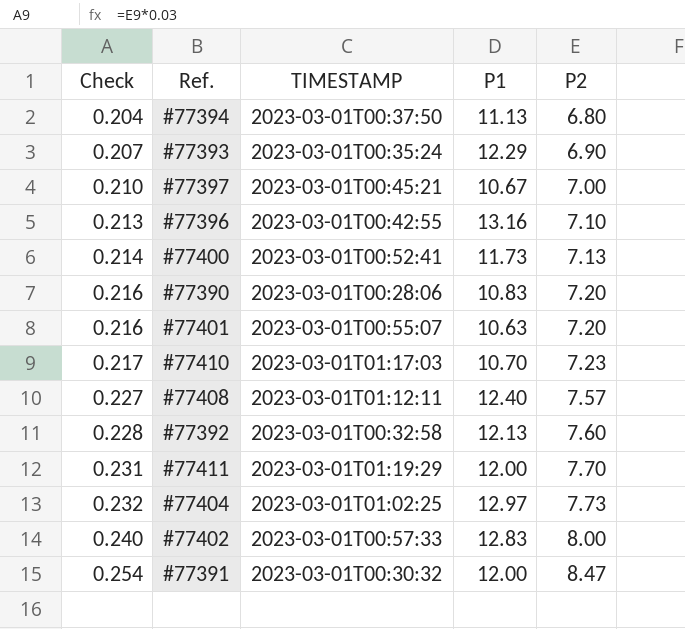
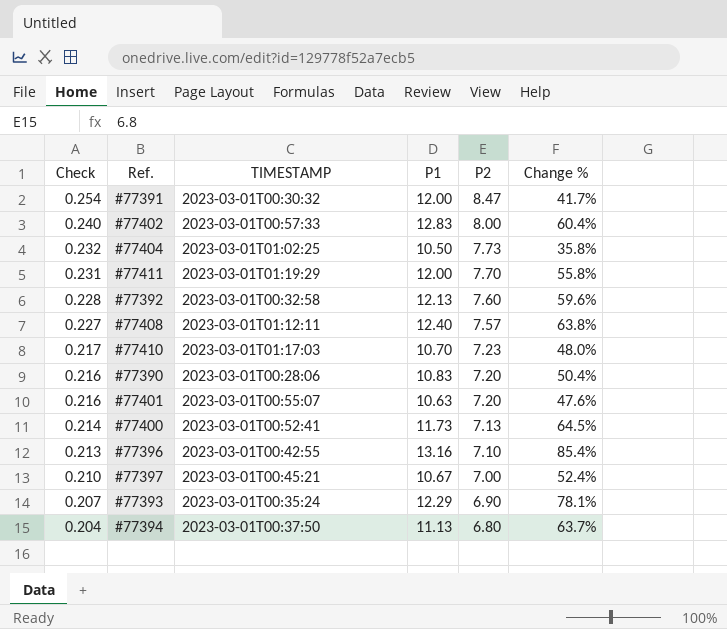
row order: Check ascending -> Check descending
column Change % | formula: none -> ([P1] - [P2]) / [P2]
#77404 | P1: 12.97 -> 10.50

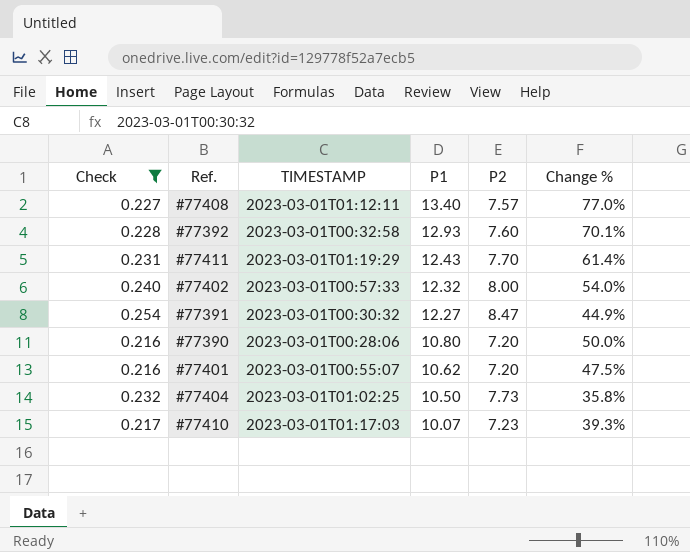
filter: none -> Check >= 0.216
row order: Check descending -> P1 descending
#77408 | P1: 12.40 -> 13.40
#77408 | Change %: 63.8% -> 77.0%
#77392 | P1: 12.13 -> 12.93
#77392 | Change %: 59.6% -> 70.1%
#77411 | P1: 12.00 -> 12.43
#77411 | Change %: 55.8% -> 61.4%
#77402 | P1: 12.83 -> 12.32
#77402 | Change %: 60.4% -> 54.0%
#77391 | P1: 12.00 -> 12.27
#77391 | Change %: 41.7% -> 44.9%
#77390 | P1: 10.83 -> 10.80
#77390 | Change %: 50.4% -> 50.0%
#77401 | P1: 10.63 -> 10.62
#77401 | Change %: 47.6% -> 47.5%
#77410 | P1: 10.70 -> 10.07
#77410 | Change %: 48.0% -> 39.3%

